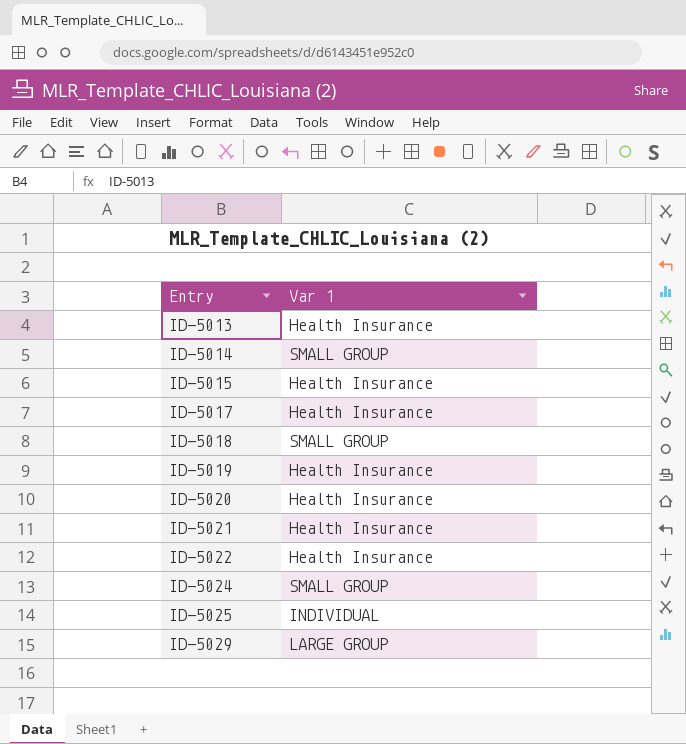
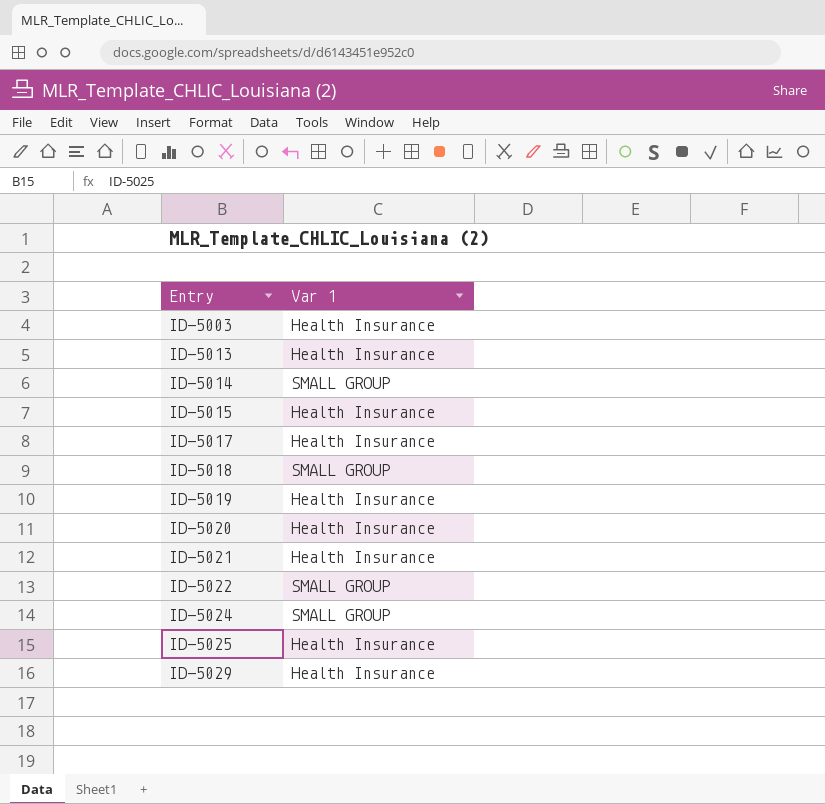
row ID-5003: none -> Health Insurance
ID-5022 | Var 1: Health Insurance -> SMALL GROUP
ID-5025 | Var 1: INDIVIDUAL -> Health Insurance
ID-5029 | Var 1: LARGE GROUP -> Health Insurance

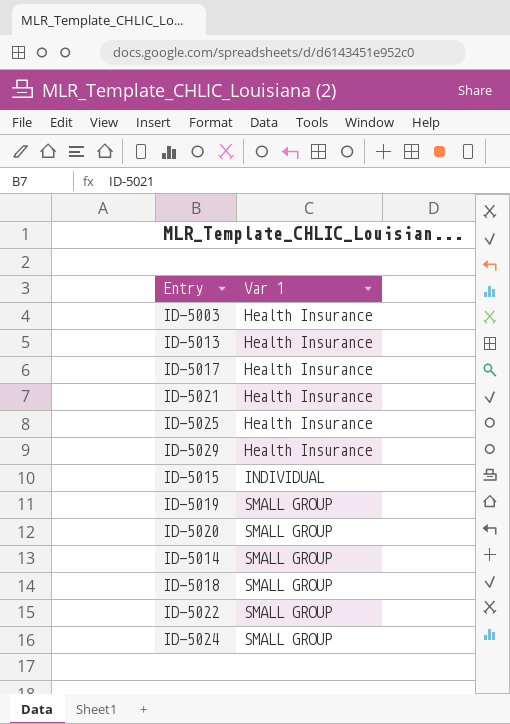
row order: Entry ascending -> Var 1 ascending
ID-5015 | Var 1: Health Insurance -> INDIVIDUAL
ID-5019 | Var 1: Health Insurance -> SMALL GROUP
ID-5020 | Var 1: Health Insurance -> SMALL GROUP

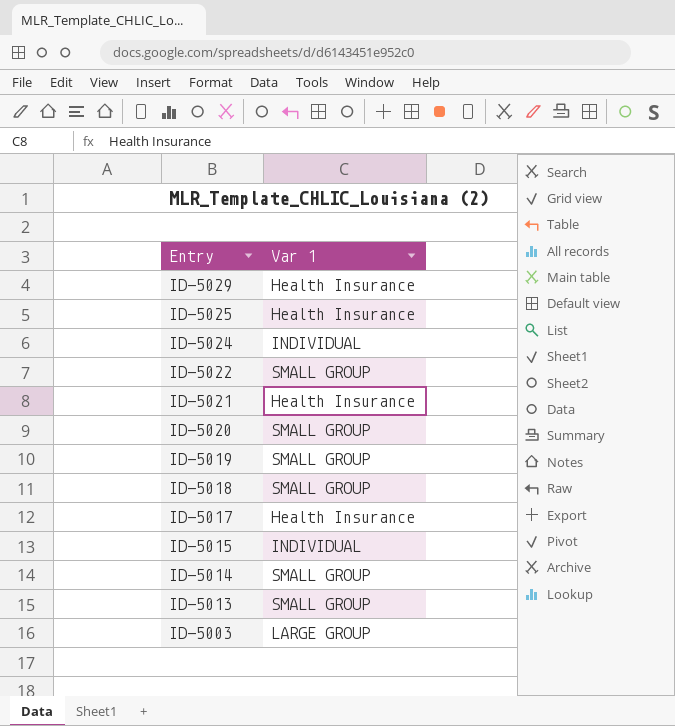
row order: Var 1 ascending -> Entry descending
ID-5024 | Var 1: SMALL GROUP -> INDIVIDUAL
ID-5013 | Var 1: Health Insurance -> SMALL GROUP
ID-5003 | Var 1: Health Insurance -> LARGE GROUP

